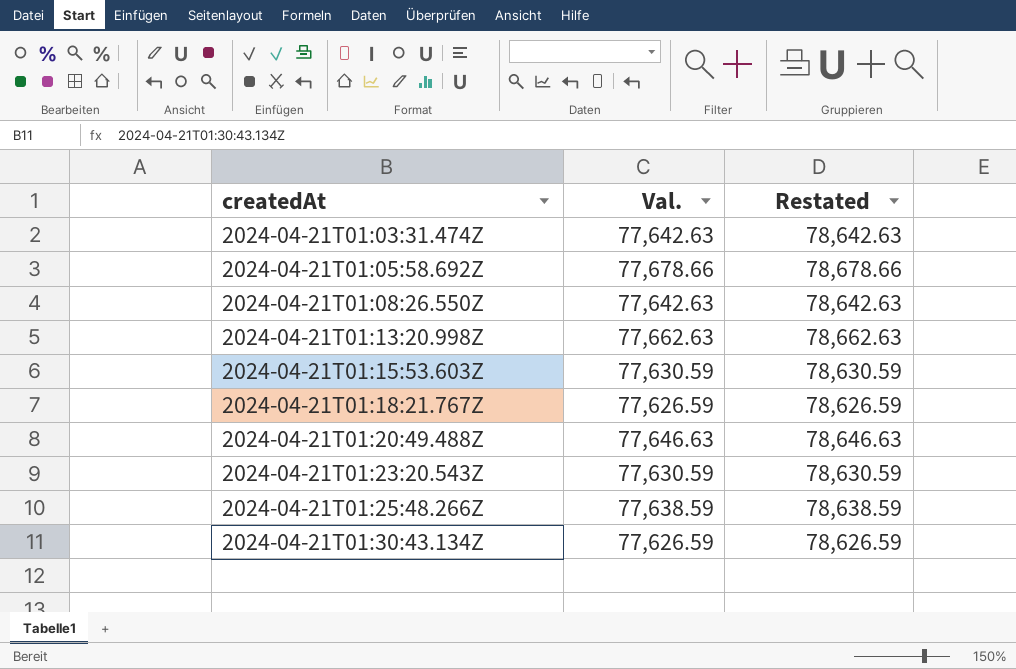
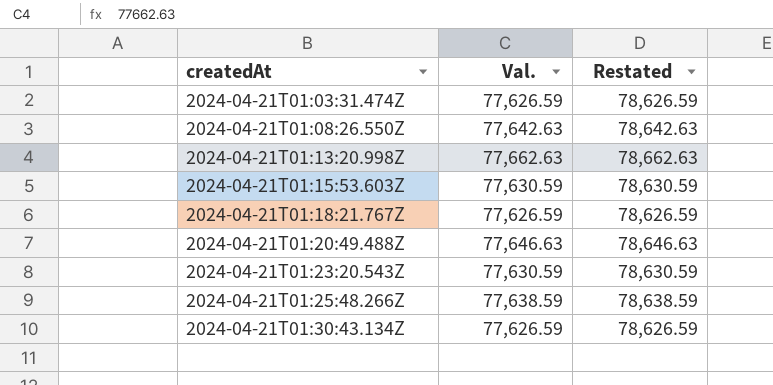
row 2024-04-21T01:05:58.692Z: 77,678.66 | 78,678.66 -> none
2024-04-21T01:03:31.474Z | Val.: 77,642.63 -> 77,626.59
2024-04-21T01:03:31.474Z | Restated: 78,642.63 -> 78,626.59

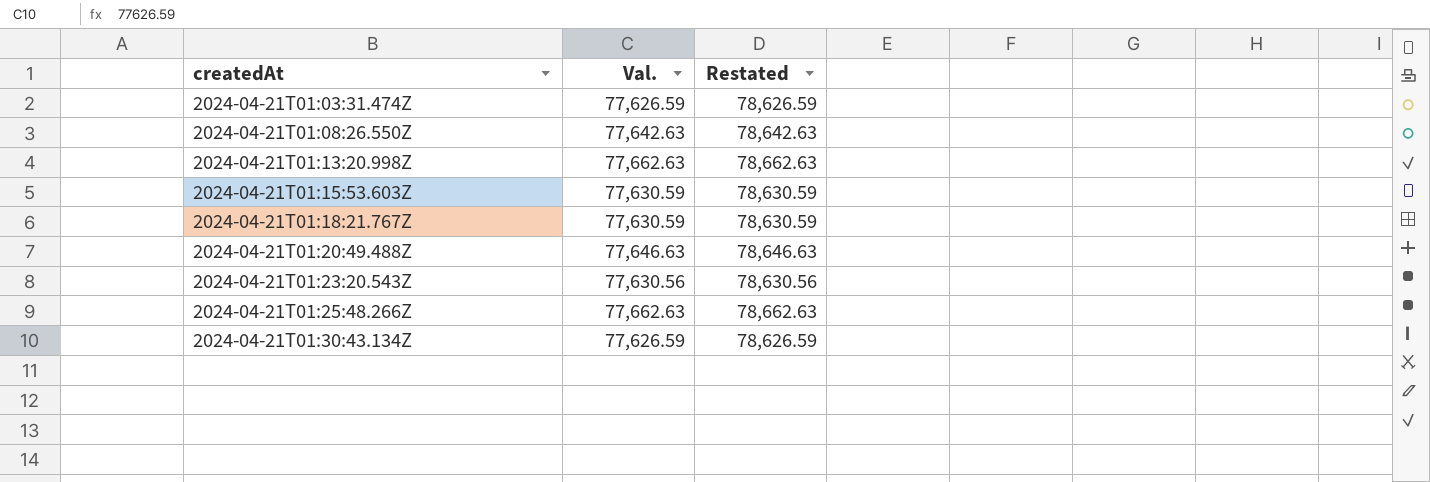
2024-04-21T01:18:21.767Z | Val.: 77,626.59 -> 77,630.59
2024-04-21T01:18:21.767Z | Restated: 78,626.59 -> 78,630.59
2024-04-21T01:23:20.543Z | Val.: 77,630.59 -> 77,630.56
2024-04-21T01:23:20.543Z | Restated: 78,630.59 -> 78,630.56
2024-04-21T01:25:48.266Z | Val.: 77,638.59 -> 77,662.63
2024-04-21T01:25:48.266Z | Restated: 78,638.59 -> 78,662.63

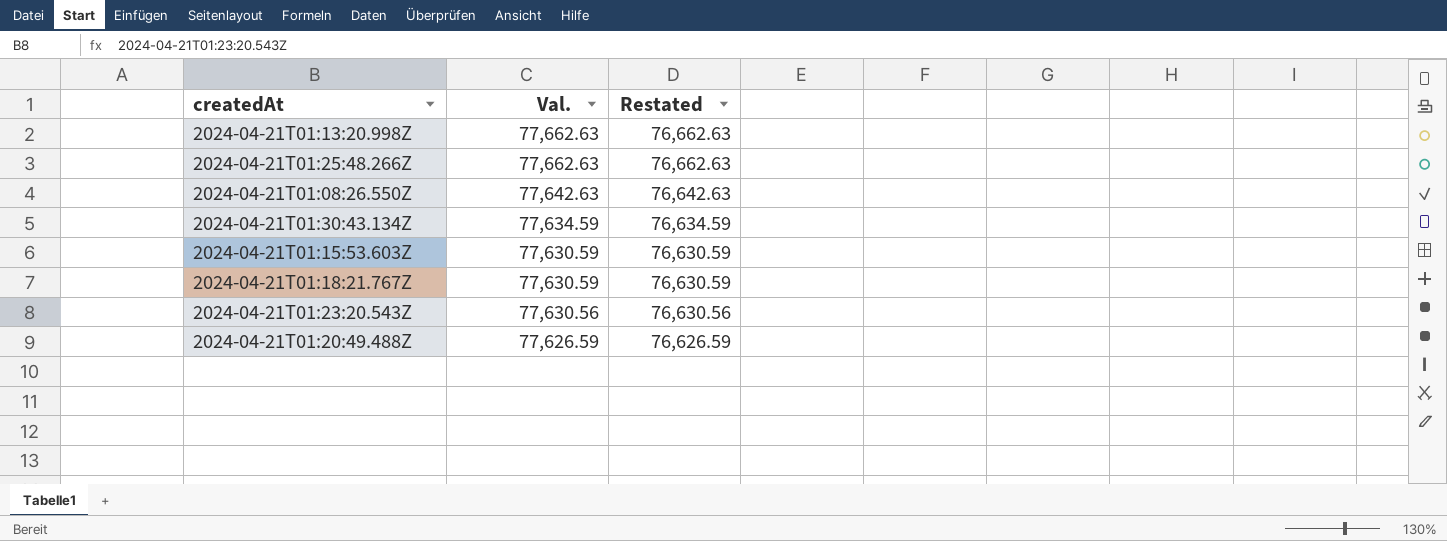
row order: createdAt ascending -> Val. descending
column Restated | formula: [Val.] + 1000 -> [Val.] - 1000
row 2024-04-21T01:03:31.474Z: 77,626.59 | 78,626.59 -> none
2024-04-21T01:30:43.134Z | Val.: 77,626.59 -> 77,634.59
2024-04-21T01:20:49.488Z | Val.: 77,646.63 -> 77,626.59

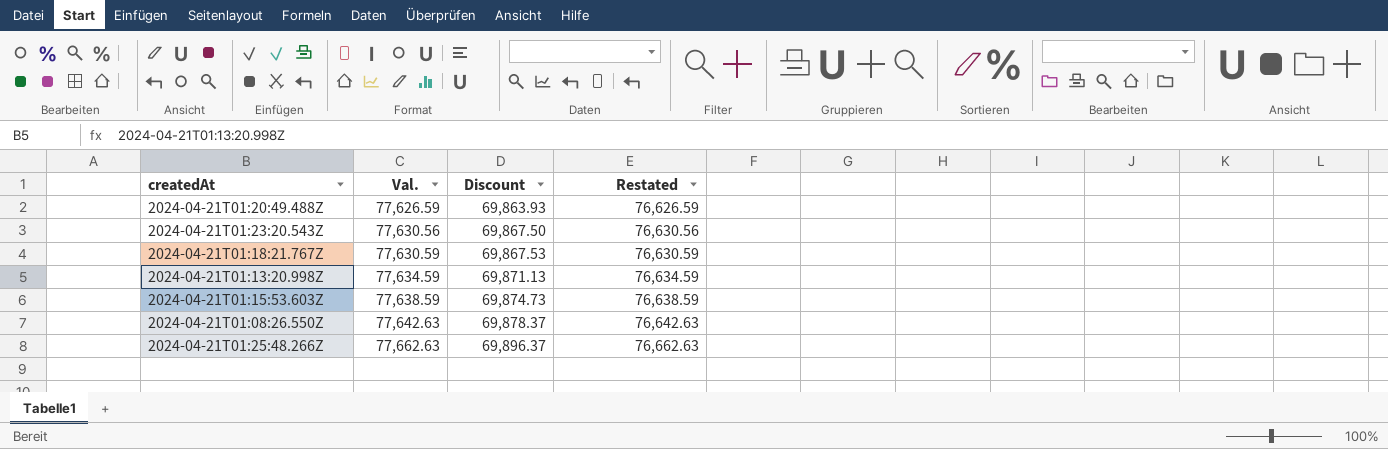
row order: Val. descending -> Val. ascending
column Discount | formula: none -> [Val.] * 0.9
row 2024-04-21T01:30:43.134Z: 77,634.59 | 76,634.59 -> none
2024-04-21T01:13:20.998Z | Val.: 77,662.63 -> 77,634.59
2024-04-21T01:13:20.998Z | Restated: 76,662.63 -> 76,634.59
2024-04-21T01:15:53.603Z | Val.: 77,630.59 -> 77,638.59
2024-04-21T01:15:53.603Z | Restated: 76,630.59 -> 76,638.59

